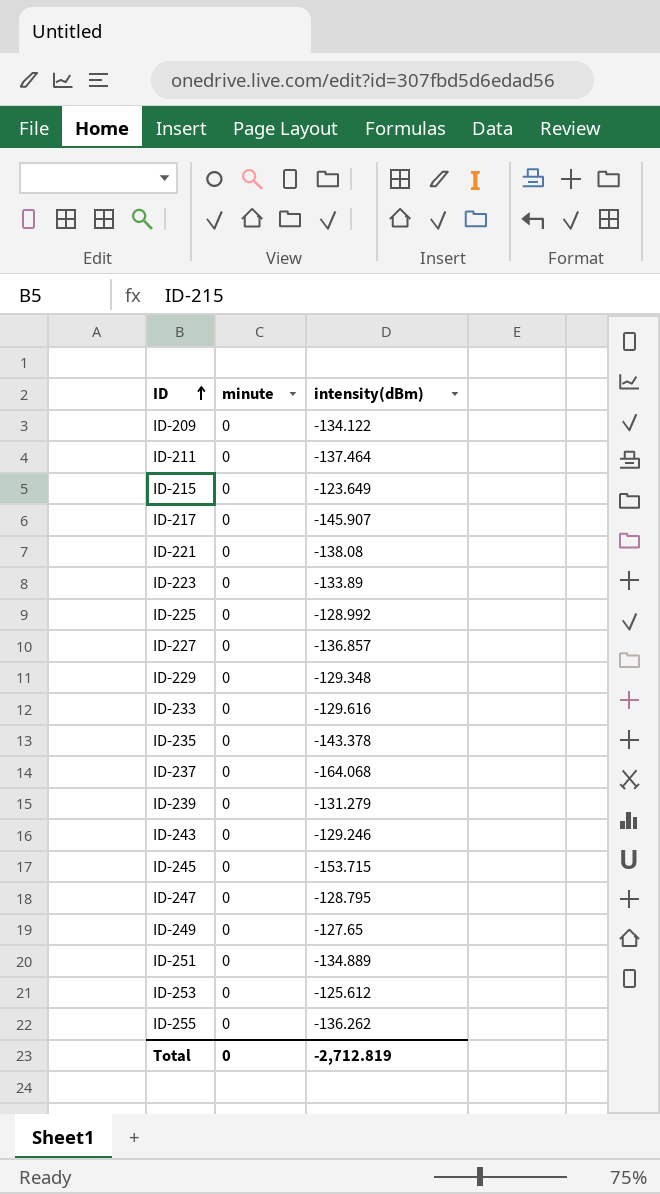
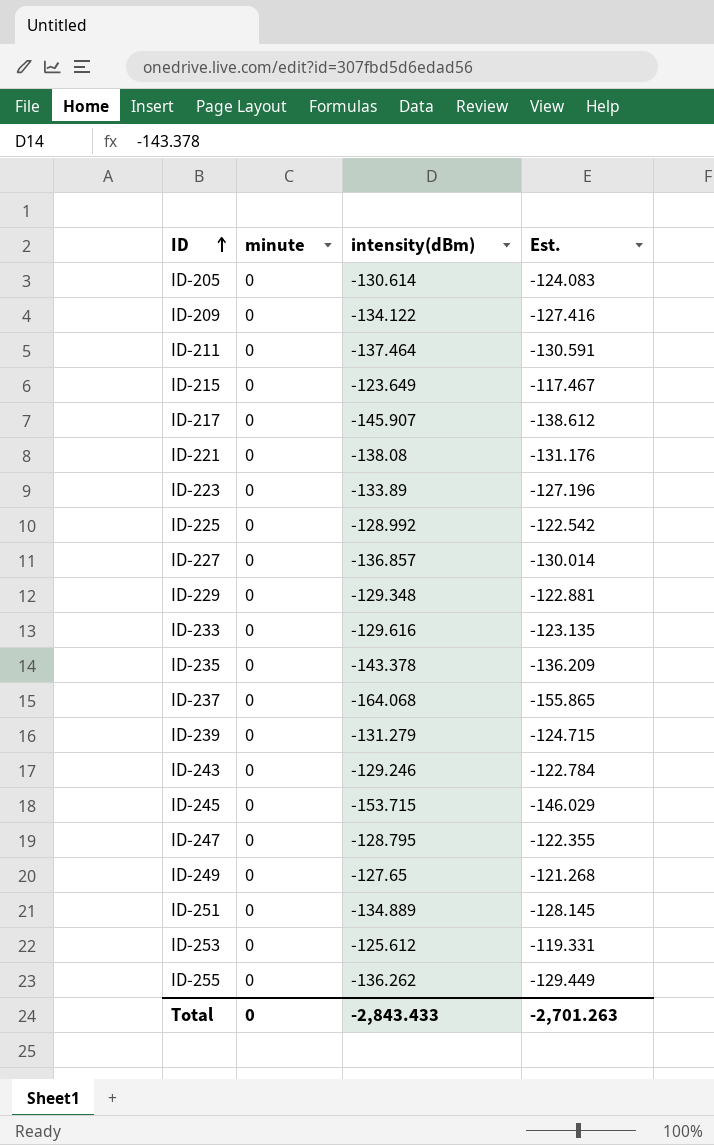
column Est. | formula: none -> [intensity(dBm)] * 0.95
row ID-205: none -> 0 | -130.614 | -124.083
Total | intensity(dBm): -2,712.819 -> -2,843.433

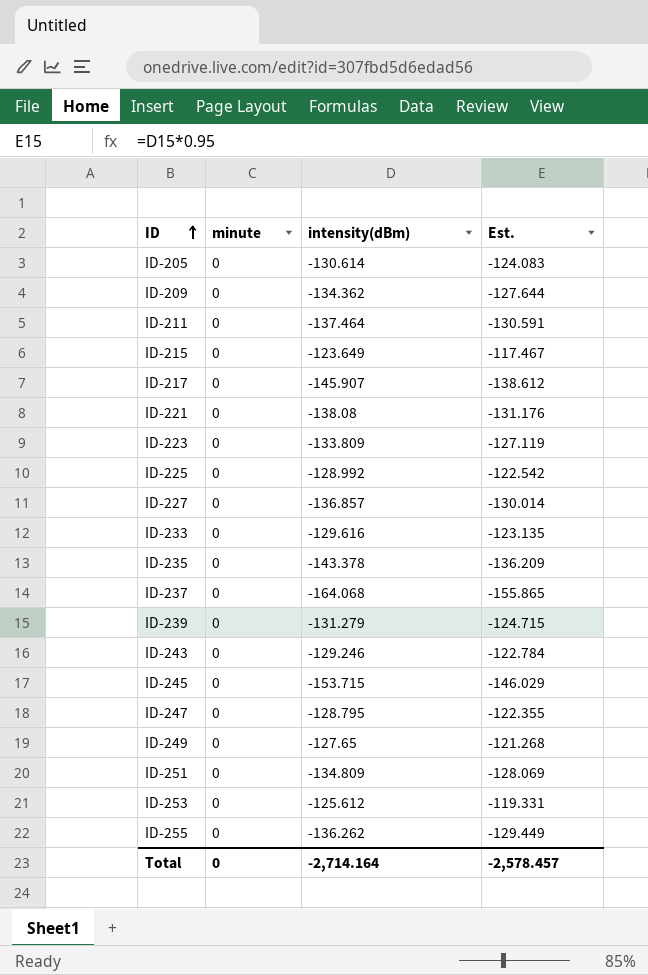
row ID-229: 0 | -129.348 | -122.881 -> none
ID-209 | intensity(dBm): -134.122 -> -134.362
ID-209 | Est.: -127.416 -> -127.644
ID-223 | intensity(dBm): -133.89 -> -133.809
ID-223 | Est.: -127.196 -> -127.119
ID-251 | intensity(dBm): -134.889 -> -134.809
ID-251 | Est.: -128.145 -> -128.069
Total | intensity(dBm): -2,843.433 -> -2,714.164
Total | Est.: -2,701.263 -> -2,578.457

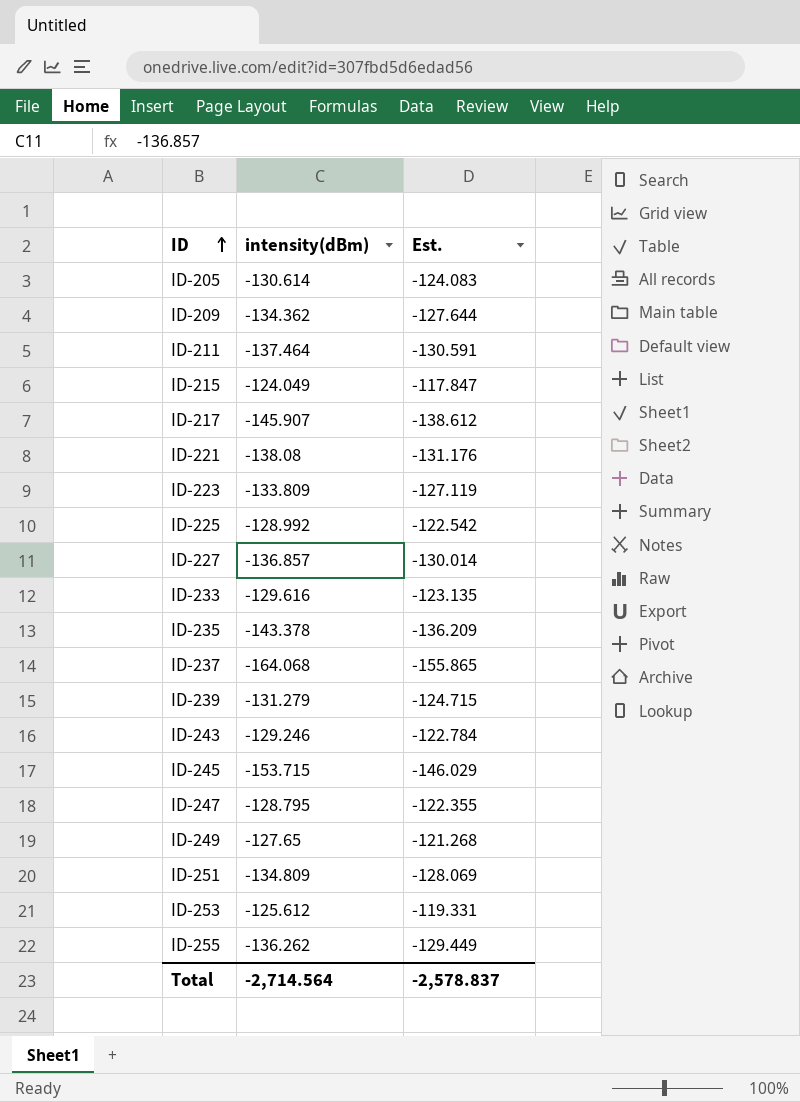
column minute | position: 2 -> none
ID-215 | intensity(dBm): -123.649 -> -124.049
ID-215 | Est.: -117.467 -> -117.847
Total | intensity(dBm): -2,714.164 -> -2,714.564
Total | Est.: -2,578.457 -> -2,578.837

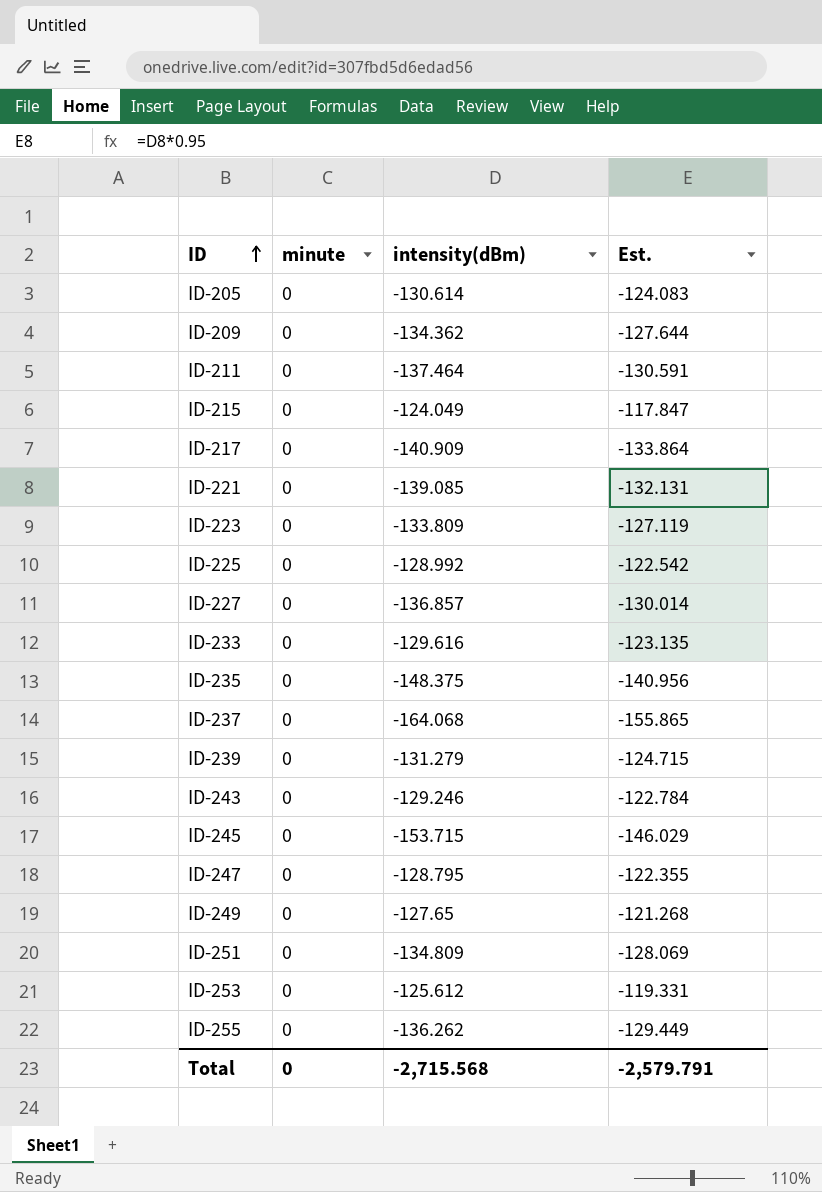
column minute | position: none -> 2
ID-217 | intensity(dBm): -145.907 -> -140.909
ID-217 | Est.: -138.612 -> -133.864
ID-221 | intensity(dBm): -138.08 -> -139.085
ID-221 | Est.: -131.176 -> -132.131
ID-235 | intensity(dBm): -143.378 -> -148.375
ID-235 | Est.: -136.209 -> -140.956
Total | intensity(dBm): -2,714.564 -> -2,715.568
Total | Est.: -2,578.837 -> -2,579.791

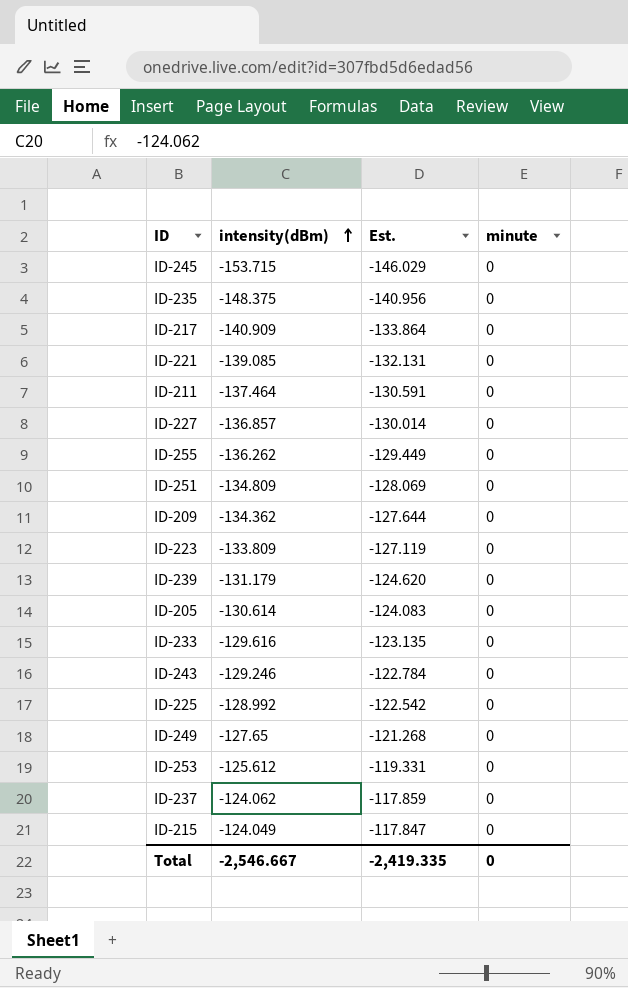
row order: ID ascending -> intensity(dBm) ascending
column minute | position: 2 -> 4
row ID-247: 0 | -128.795 | -122.355 -> none
ID-239 | intensity(dBm): -131.279 -> -131.179
ID-239 | Est.: -124.715 -> -124.620
ID-237 | intensity(dBm): -164.068 -> -124.062
ID-237 | Est.: -155.865 -> -117.859
Total | intensity(dBm): -2,715.568 -> -2,546.667
Total | Est.: -2,579.791 -> -2,419.335

